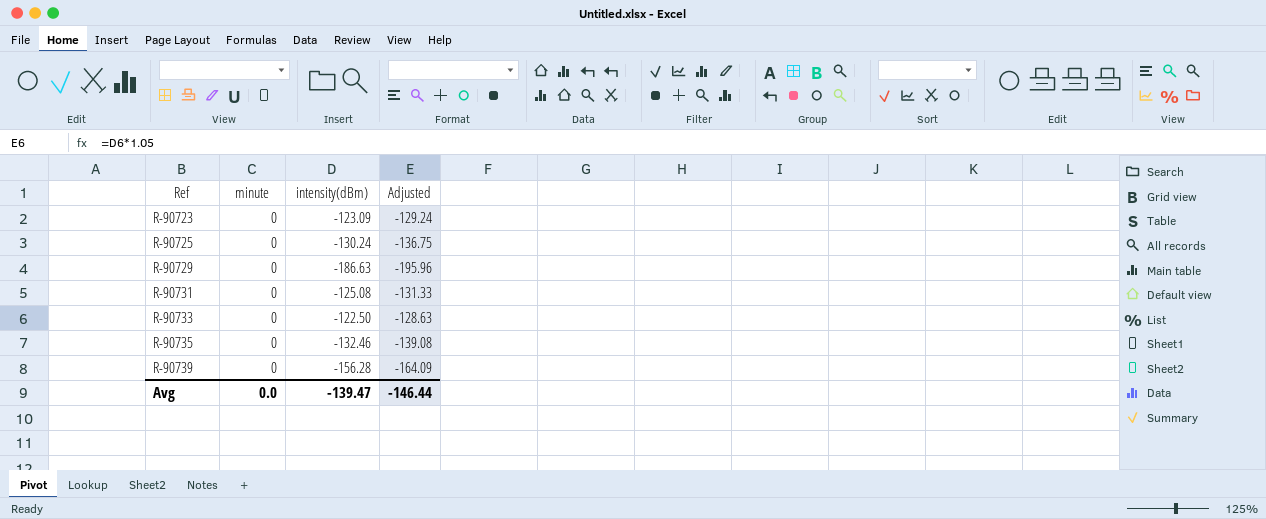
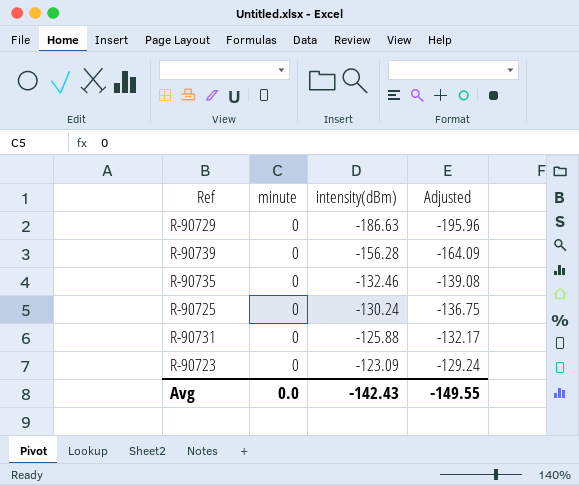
row order: Ref ascending -> intensity(dBm) ascending
row R-90733: 0 | -122.50 | -128.63 -> none
R-90731 | intensity(dBm): -125.08 -> -125.88
R-90731 | Adjusted: -131.33 -> -132.17
Avg | intensity(dBm): -139.47 -> -142.43
Avg | Adjusted: -146.44 -> -149.55

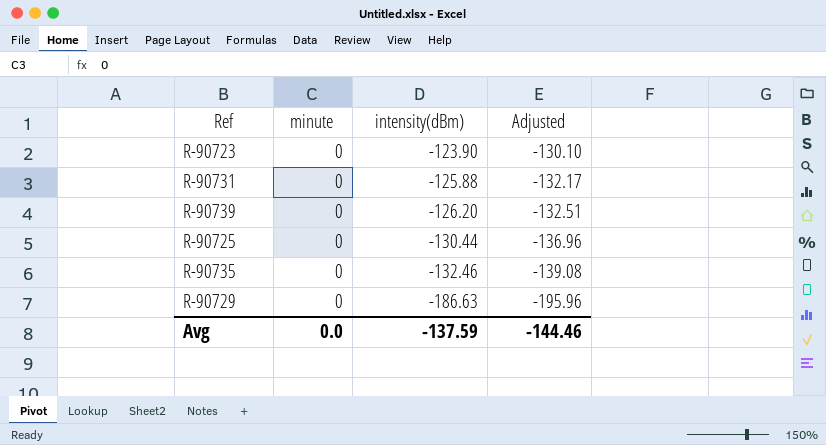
row order: intensity(dBm) ascending -> intensity(dBm) descending
R-90723 | intensity(dBm): -123.09 -> -123.90
R-90723 | Adjusted: -129.24 -> -130.10
R-90739 | intensity(dBm): -156.28 -> -126.20
R-90739 | Adjusted: -164.09 -> -132.51
R-90725 | intensity(dBm): -130.24 -> -130.44
R-90725 | Adjusted: -136.75 -> -136.96
Avg | intensity(dBm): -142.43 -> -137.59
Avg | Adjusted: -149.55 -> -144.46

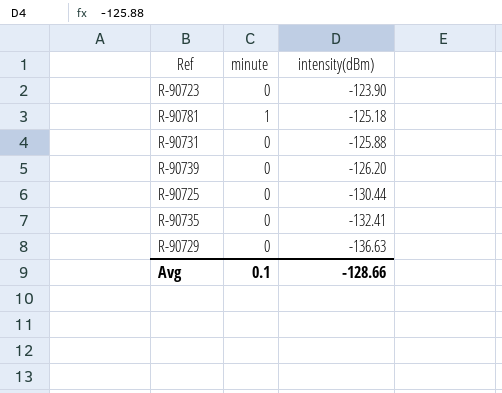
column Adjusted | formula: [intensity(dBm)] * 1.05 -> none
row R-90781: none -> 1 | -125.18
R-90735 | intensity(dBm): -132.46 -> -132.41
R-90729 | intensity(dBm): -186.63 -> -136.63
Avg | minute: 0.0 -> 0.1
Avg | intensity(dBm): -137.59 -> -128.66

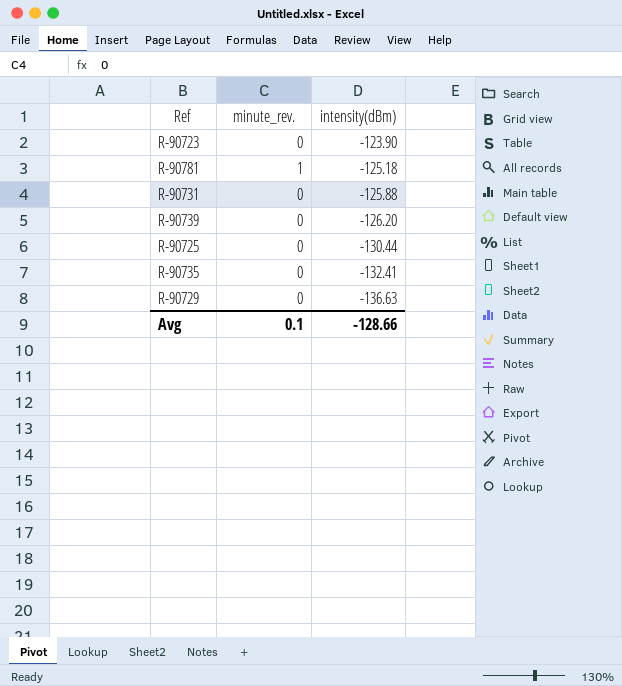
column name: minute -> minute_rev.

